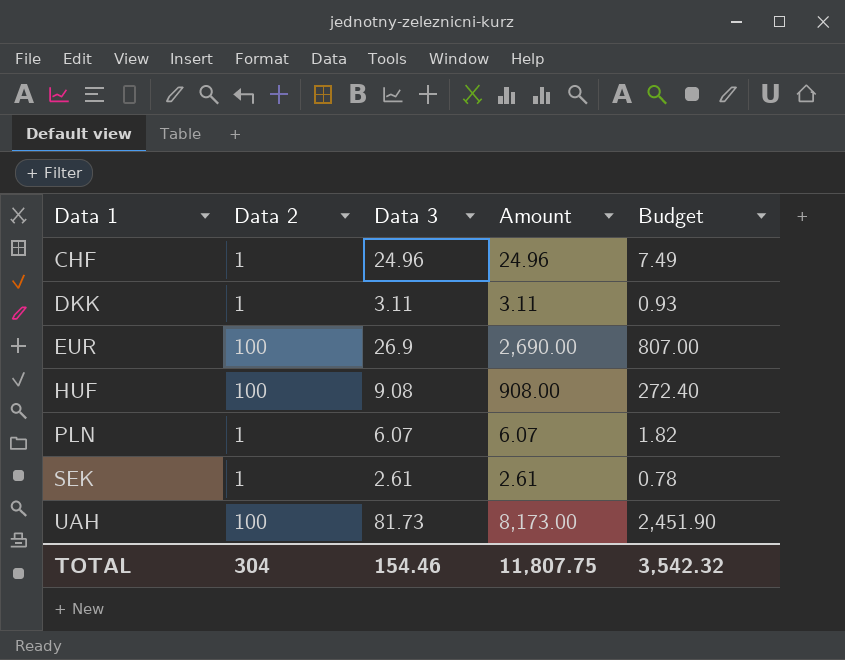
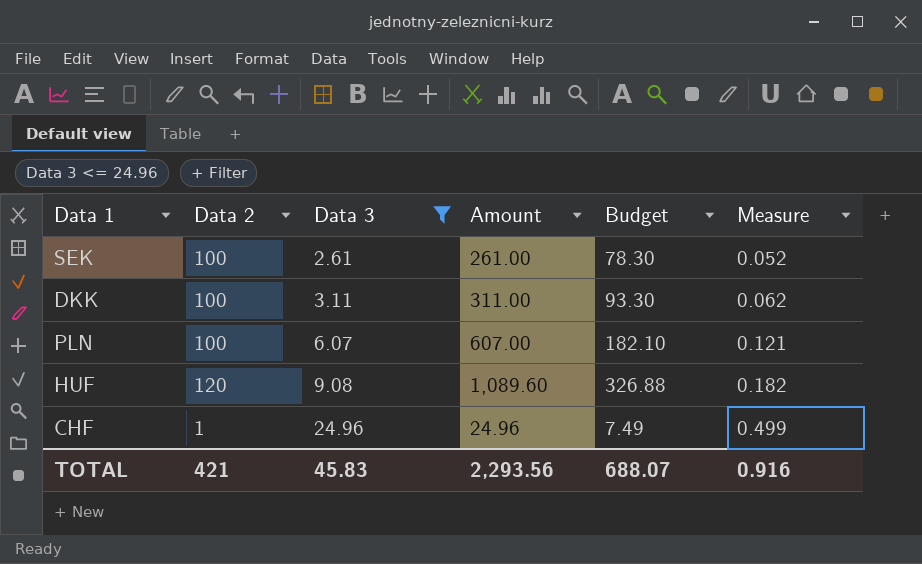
filter: none -> Data 3 <= 24.96
row order: Data 1 ascending -> Data 3 ascending
column Measure | formula: none -> [Data 3] * 0.02
SEK | Data 2: 1 -> 100
SEK | Amount: 2.61 -> 261.00
SEK | Budget: 0.78 -> 78.30
DKK | Data 2: 1 -> 100
DKK | Amount: 3.11 -> 311.00
DKK | Budget: 0.93 -> 93.30
PLN | Data 2: 1 -> 100
PLN | Amount: 6.07 -> 607.00
PLN | Budget: 1.82 -> 182.10
HUF | Data 2: 100 -> 120
HUF | Amount: 908.00 -> 1,089.60
HUF | Budget: 272.40 -> 326.88
TOTAL | Data 2: 304 -> 421
TOTAL | Data 3: 154.46 -> 45.83
TOTAL | Amount: 11,807.75 -> 2,293.56
TOTAL | Budget: 3,542.32 -> 688.07

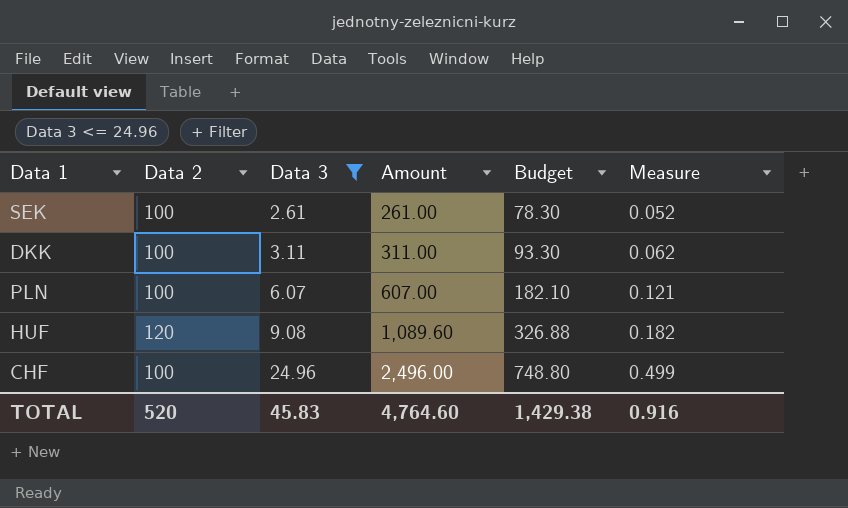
CHF | Data 2: 1 -> 100
CHF | Amount: 24.96 -> 2,496.00
CHF | Budget: 7.49 -> 748.80
TOTAL | Data 2: 421 -> 520
TOTAL | Amount: 2,293.56 -> 4,764.60
TOTAL | Budget: 688.07 -> 1,429.38

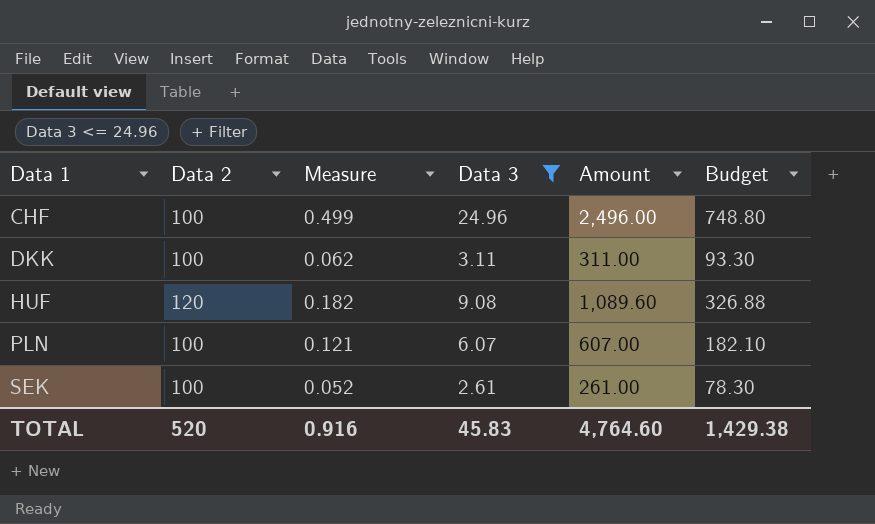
row order: Data 3 ascending -> Data 1 ascending
column Measure | position: 6 -> 3

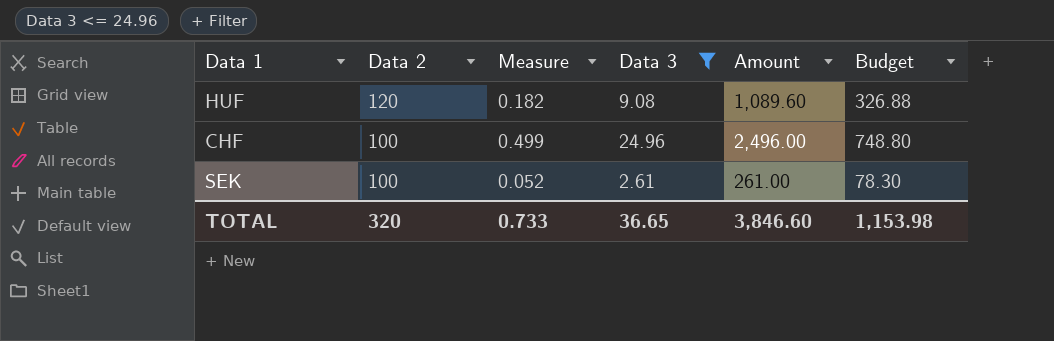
row order: Data 1 ascending -> Data 2 descending
row DKK: 100 | 0.062 | 3.11 | 311.00 | 93.30 -> none
row PLN: 100 | 0.121 | 6.07 | 607.00 | 182.10 -> none
TOTAL | Data 2: 520 -> 320
TOTAL | Measure: 0.916 -> 0.733
TOTAL | Data 3: 45.83 -> 36.65
TOTAL | Amount: 4,764.60 -> 3,846.60
TOTAL | Budget: 1,429.38 -> 1,153.98

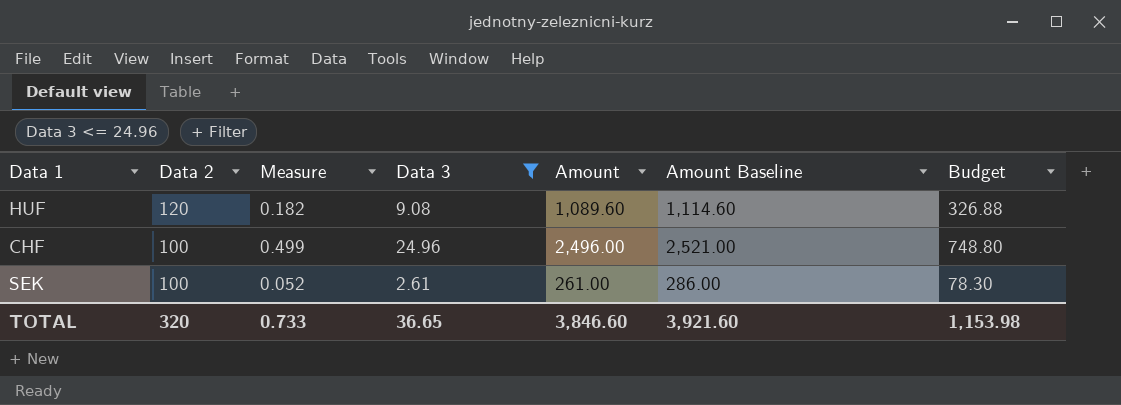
column Amount Baseline | formula: none -> [Amount] + 25

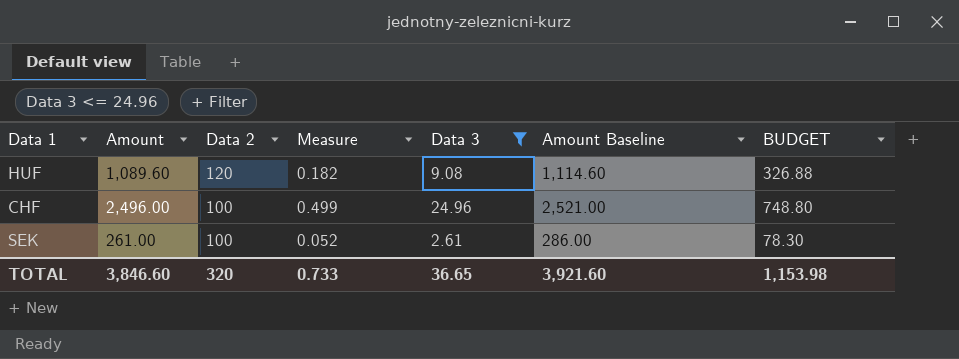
column Amount | position: 5 -> 2
column name: Budget -> BUDGET

